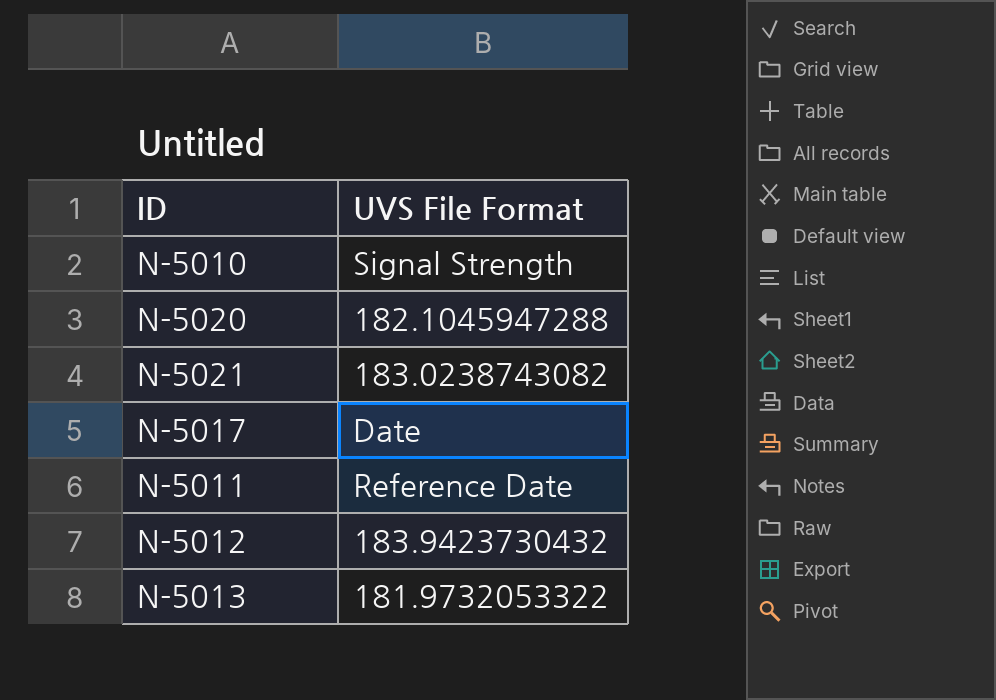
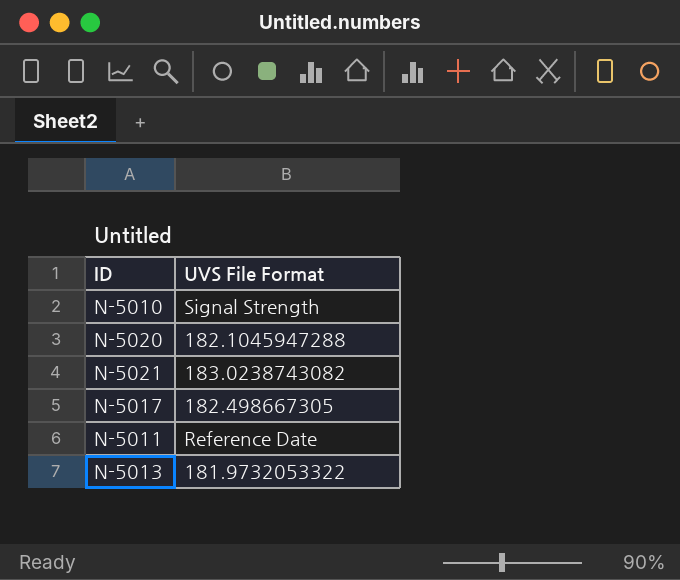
row N-5012: 183.9423730432 -> none
N-5017 | UVS File Format: Date -> 182.498667305

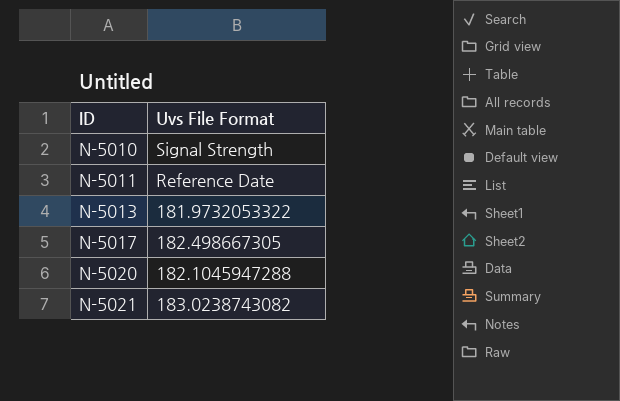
row order: none -> ID ascending
column name: UVS File Format -> Uvs File Format

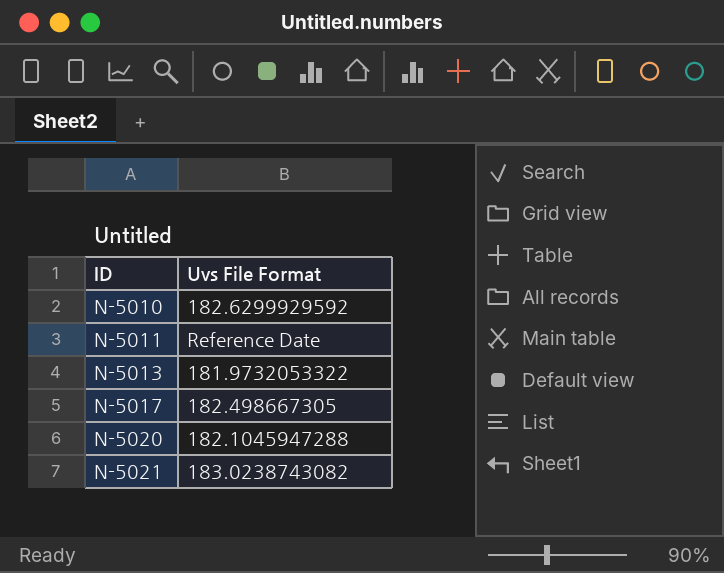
N-5010 | Uvs File Format: Signal Strength -> 182.6299929592

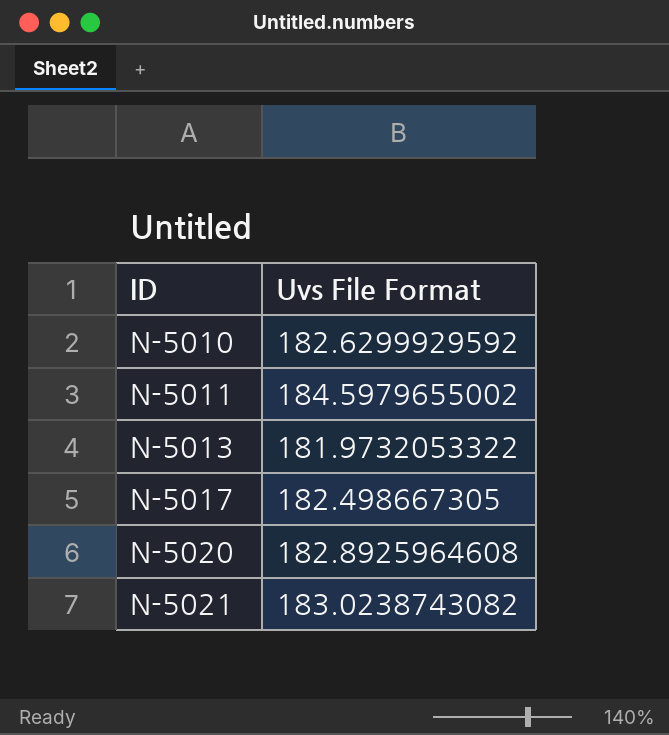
N-5011 | Uvs File Format: Reference Date -> 184.5979655002
N-5020 | Uvs File Format: 182.1045947288 -> 182.8925964608

